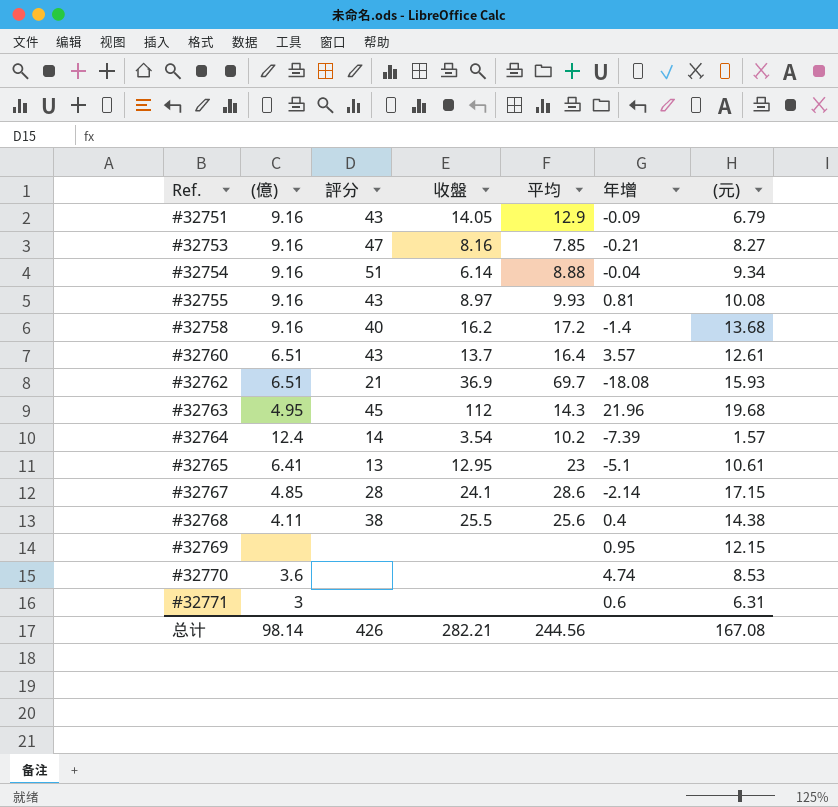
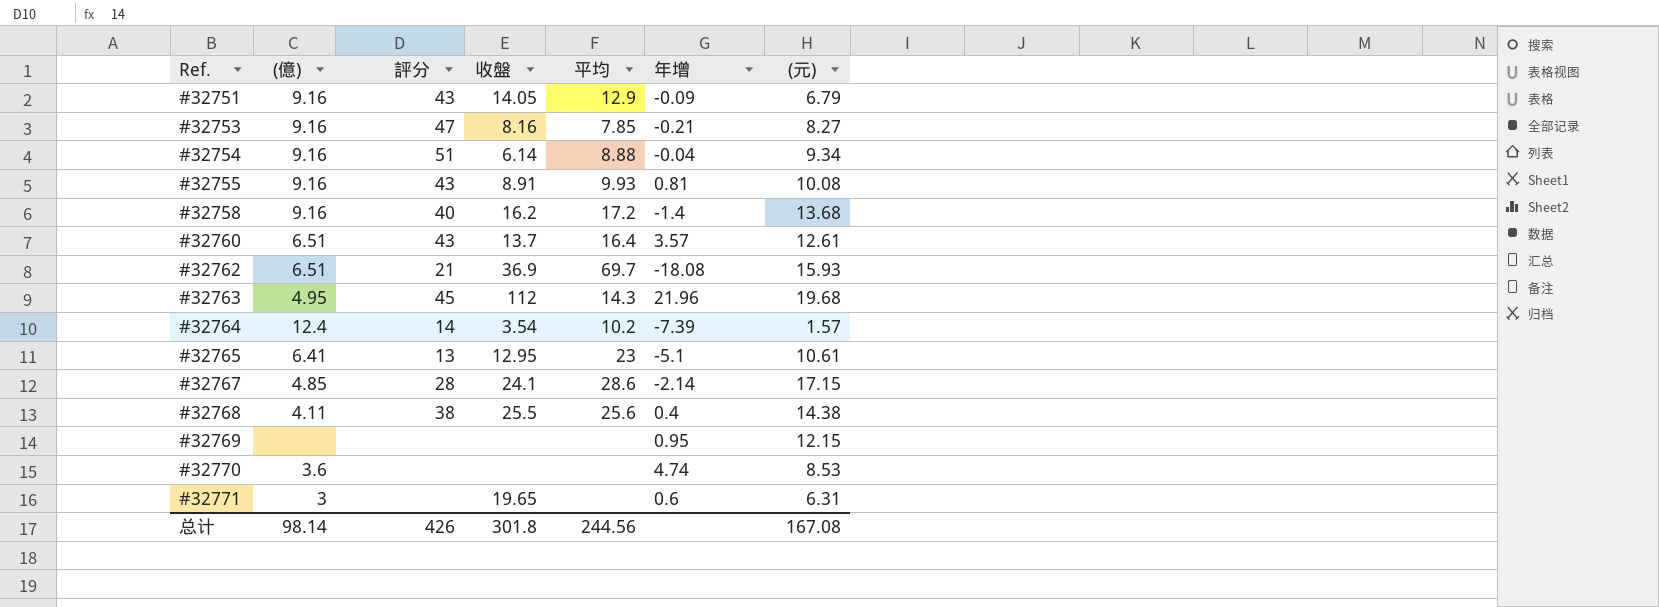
#32755 | 收盤: 8.97 -> 8.91
#32771 | 收盤: none -> 19.65
总计 | 收盤: 282.21 -> 301.8

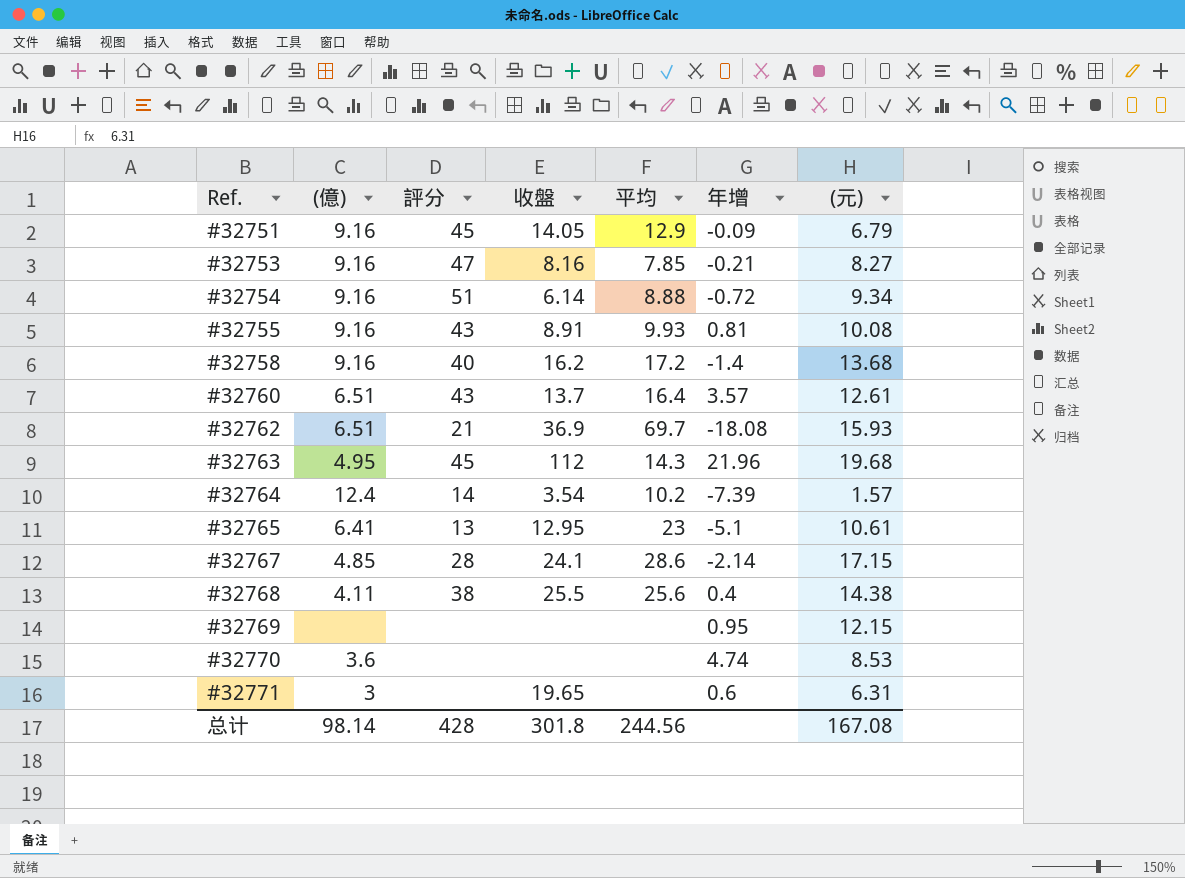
#32751 | 評分: 43 -> 45
#32754 | 年增: -0.04 -> -0.72
总计 | 評分: 426 -> 428

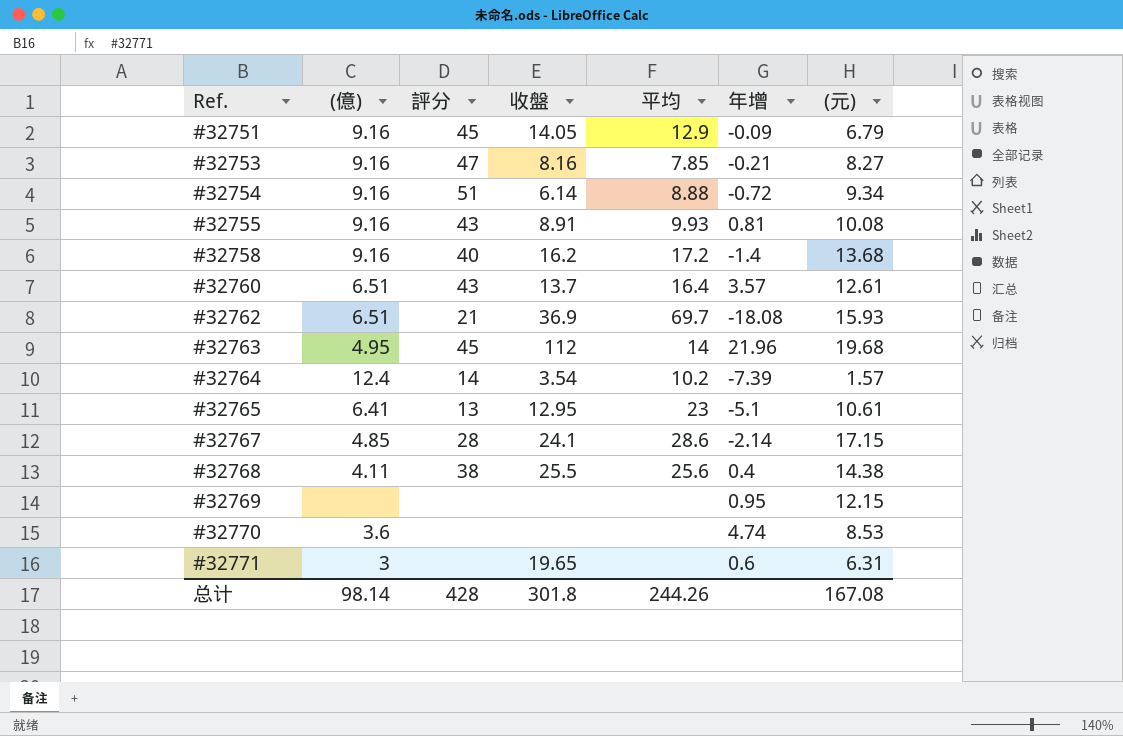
#32763 | 平均: 14.3 -> 14
总计 | 平均: 244.56 -> 244.26

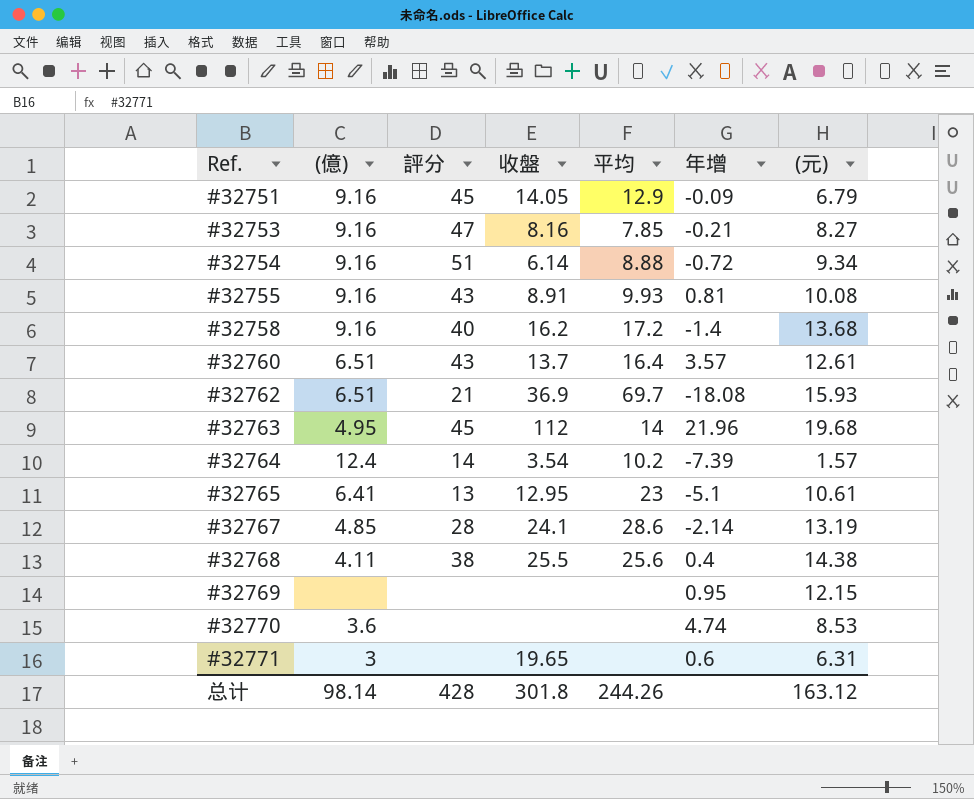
#32767 | (元): 17.15 -> 13.19
总计 | (元): 167.08 -> 163.12

